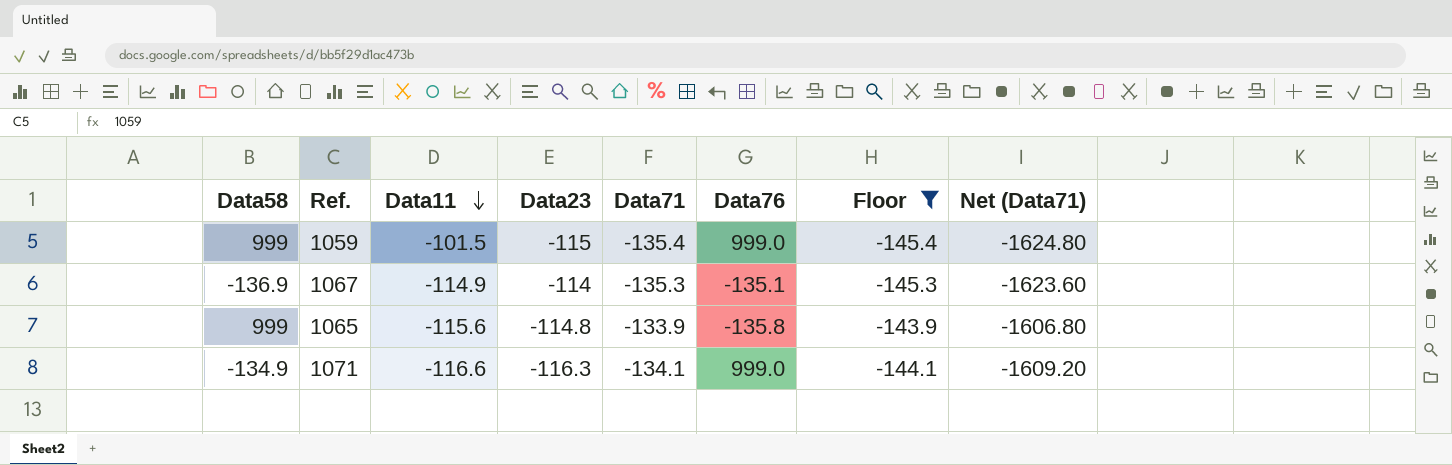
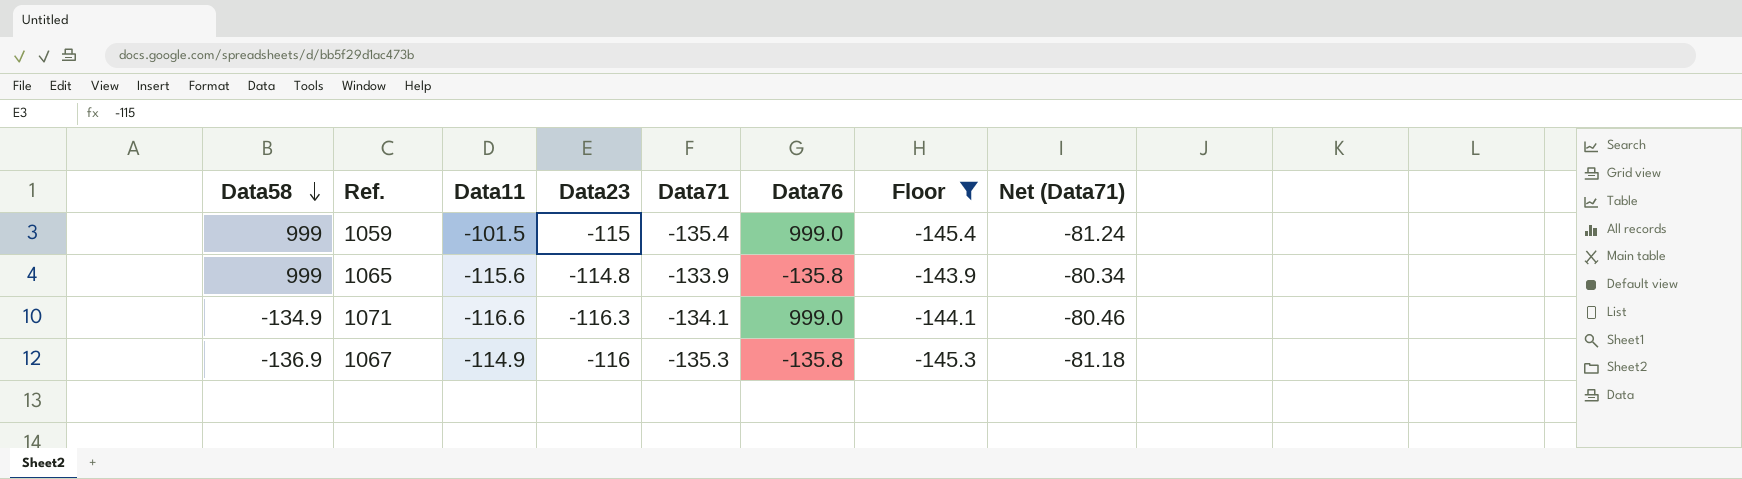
row order: Data11 descending -> Data58 descending
column Net (Data71) | formula: [Data71] * 12 -> [Data71] * 0.6
1067 | Data23: -114 -> -116
1067 | Data76: -135.1 -> -135.8

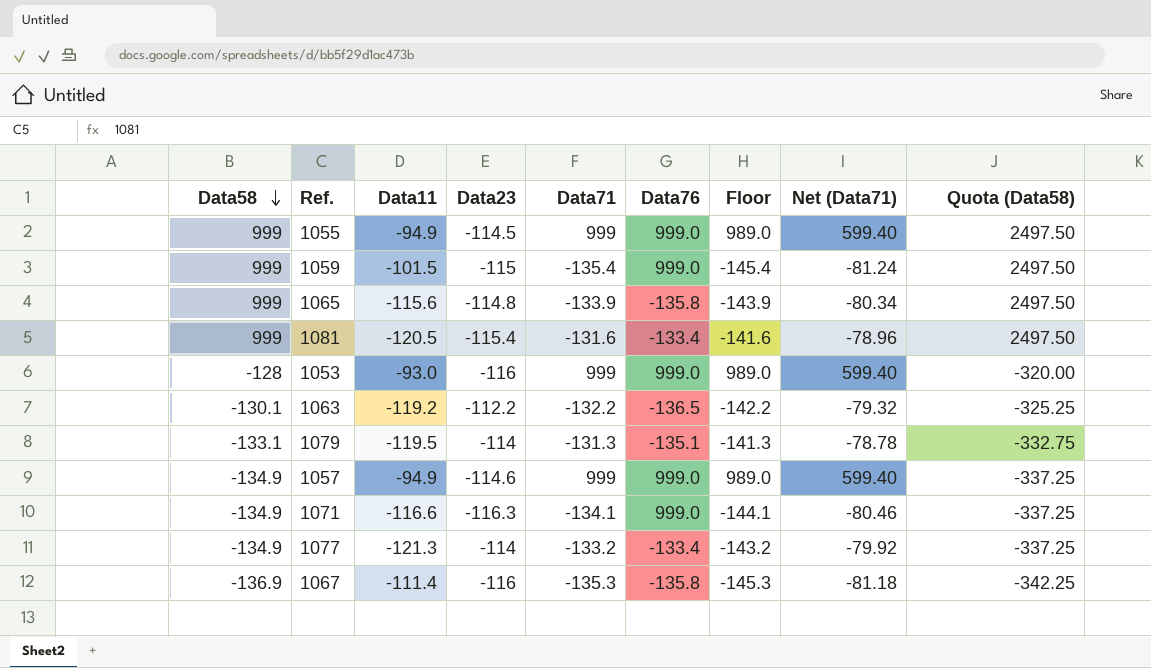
filter: Floor <= -143.9 -> none
column Quota (Data58) | formula: none -> [Data58] * 2.5
1067 | Data11: -114.9 -> -111.4

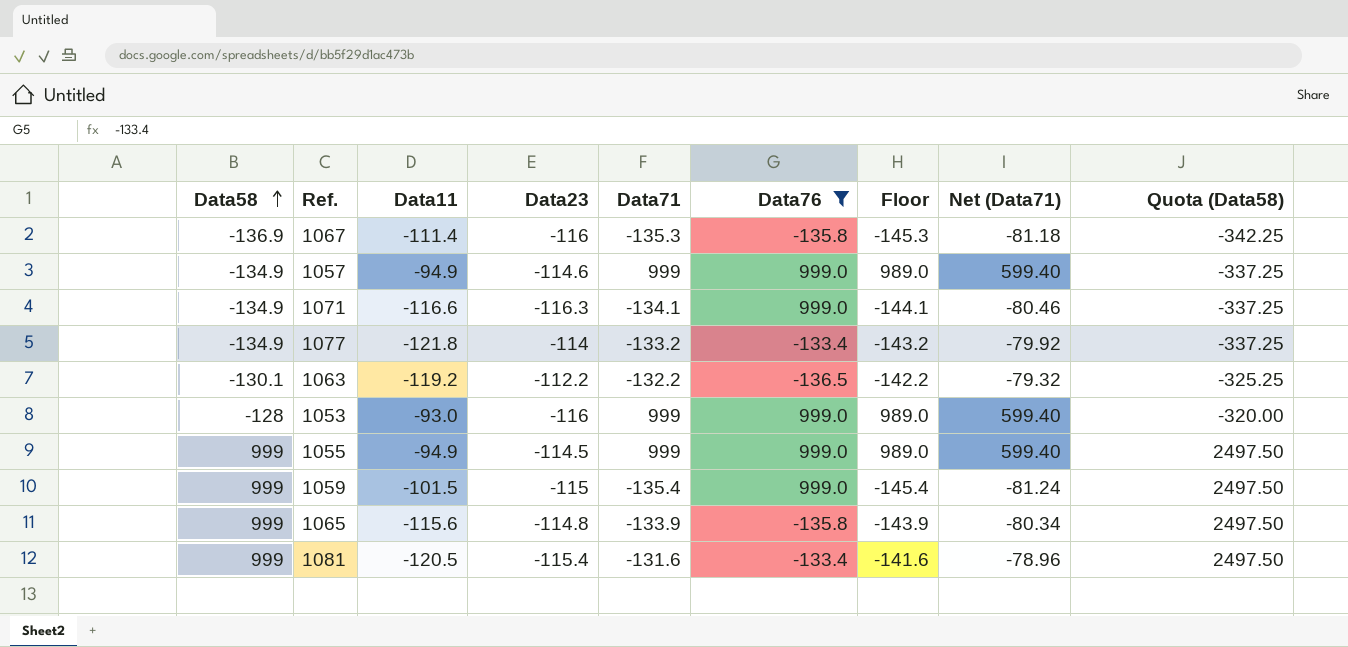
filter: none -> Data76 != -135.1
row order: Data58 descending -> Data58 ascending
1077 | Data11: -121.3 -> -121.8

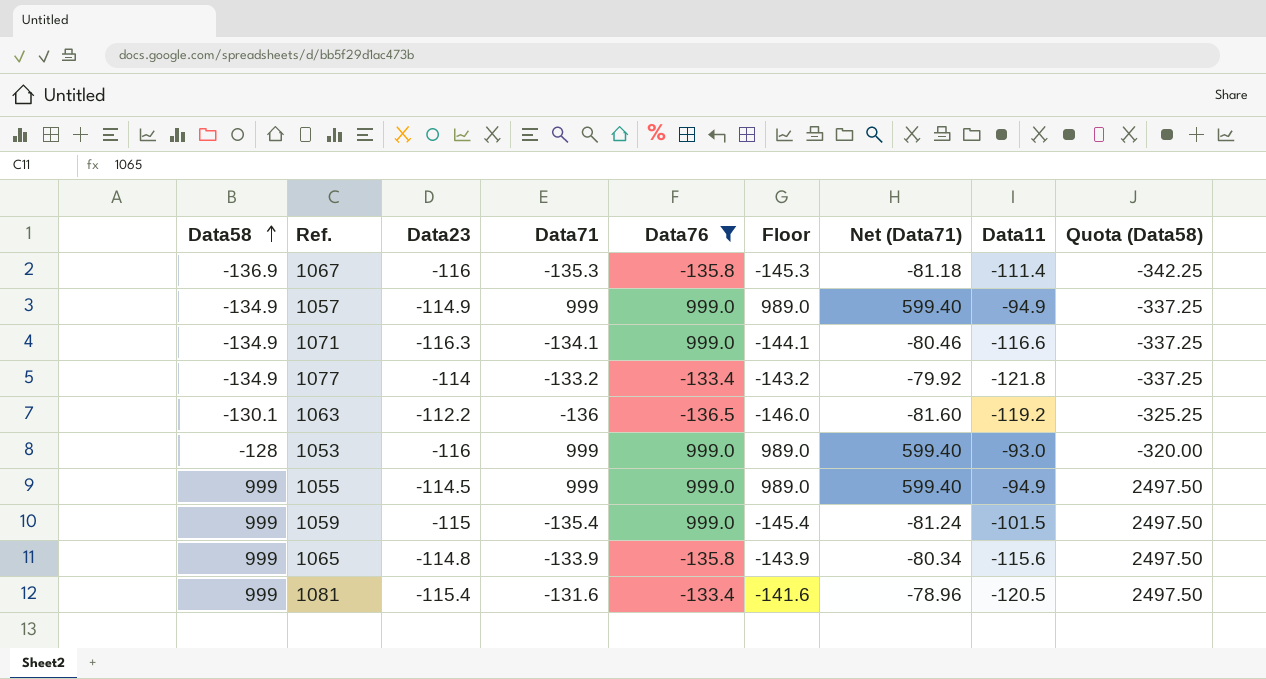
column Data11 | position: 3 -> 8
1057 | Data23: -114.6 -> -114.9
1063 | Data71: -132.2 -> -136
1063 | Floor: -142.2 -> -146.0
1063 | Net (Data71): -79.32 -> -81.60

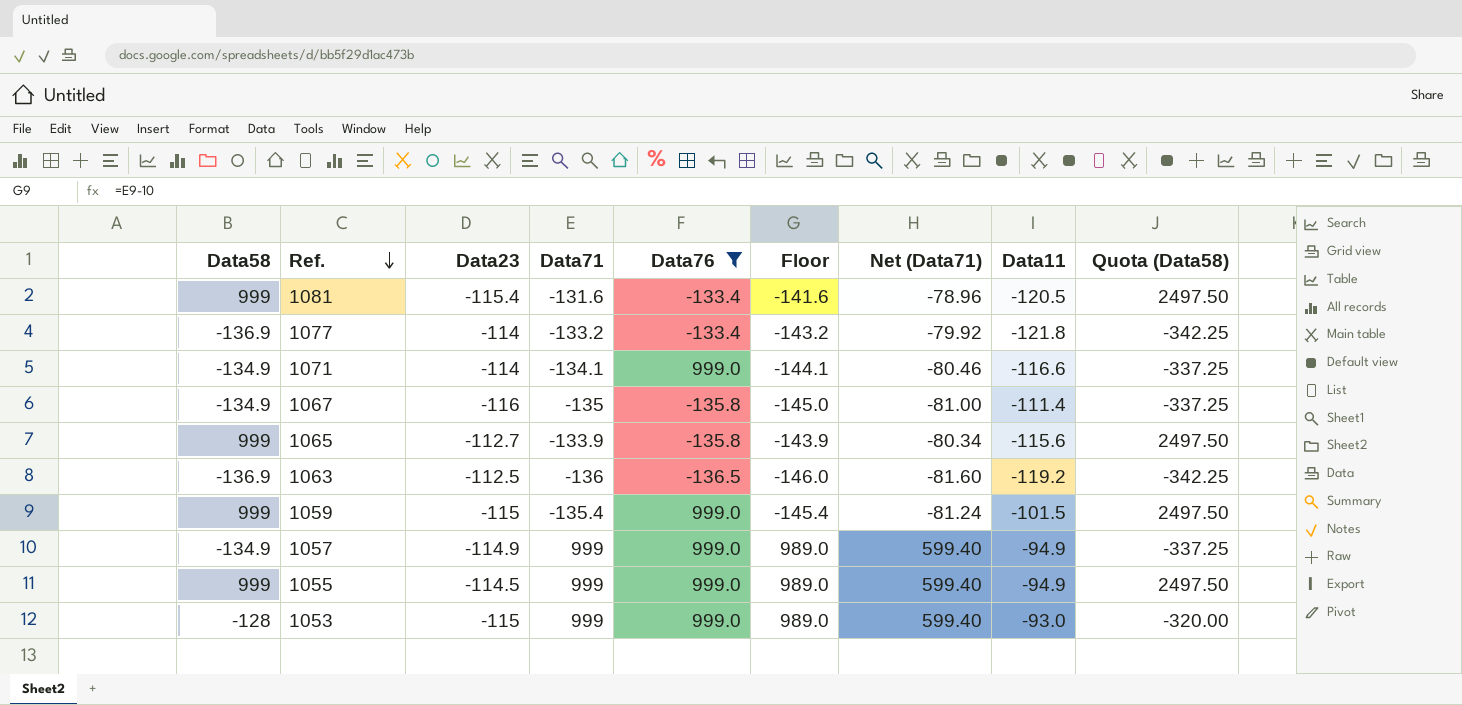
row order: Data58 ascending -> Ref. descending
1077 | Data58: -134.9 -> -136.9
1077 | Quota (Data58): -337.25 -> -342.25
1071 | Data23: -116.3 -> -114
1067 | Data58: -136.9 -> -134.9
1067 | Data71: -135.3 -> -135
1067 | Floor: -145.3 -> -145.0
1067 | Net (Data71): -81.18 -> -81.00
1067 | Quota (Data58): -342.25 -> -337.25
1065 | Data23: -114.8 -> -112.7
1063 | Data58: -130.1 -> -136.9
1063 | Data23: -112.2 -> -112.5
1063 | Quota (Data58): -325.25 -> -342.25
1053 | Data23: -116 -> -115

